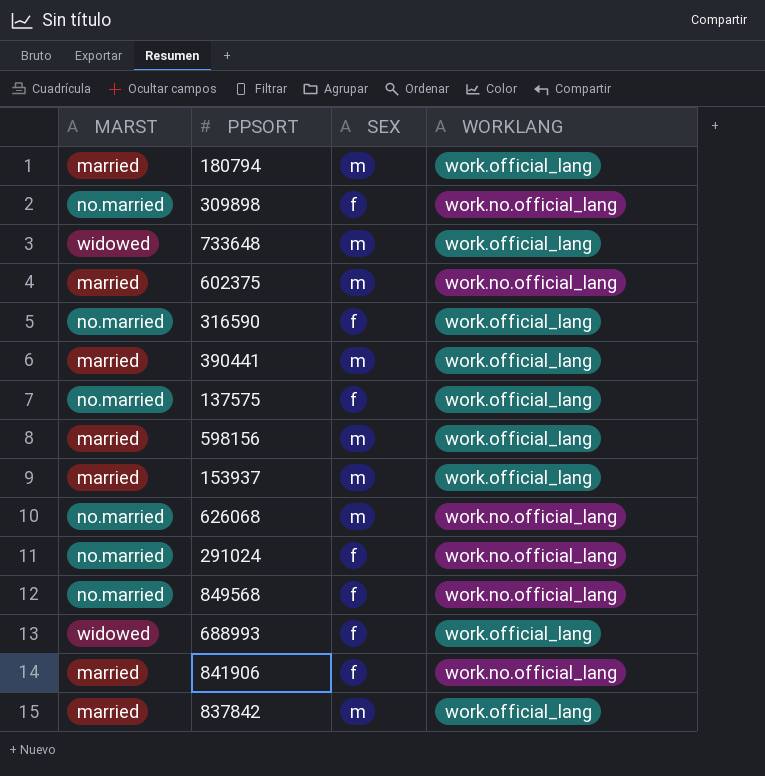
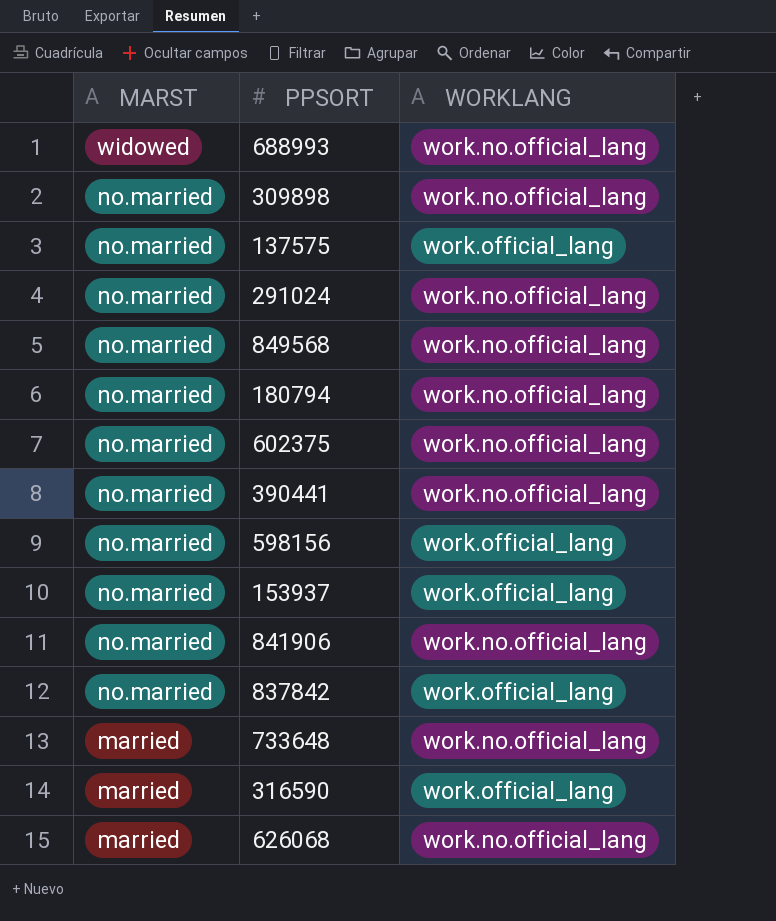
row order: none -> MARST descending
column SEX | position: 3 -> none
688993 | WORKLANG: work.official_lang -> work.no.official_lang
180794 | MARST: married -> no.married
180794 | WORKLANG: work.official_lang -> work.no.official_lang
602375 | MARST: married -> no.married
390441 | MARST: married -> no.married
390441 | WORKLANG: work.official_lang -> work.no.official_lang
598156 | MARST: married -> no.married
153937 | MARST: married -> no.married
841906 | MARST: married -> no.married
837842 | MARST: married -> no.married
733648 | MARST: widowed -> married
733648 | WORKLANG: work.official_lang -> work.no.official_lang
316590 | MARST: no.married -> married
626068 | MARST: no.married -> married

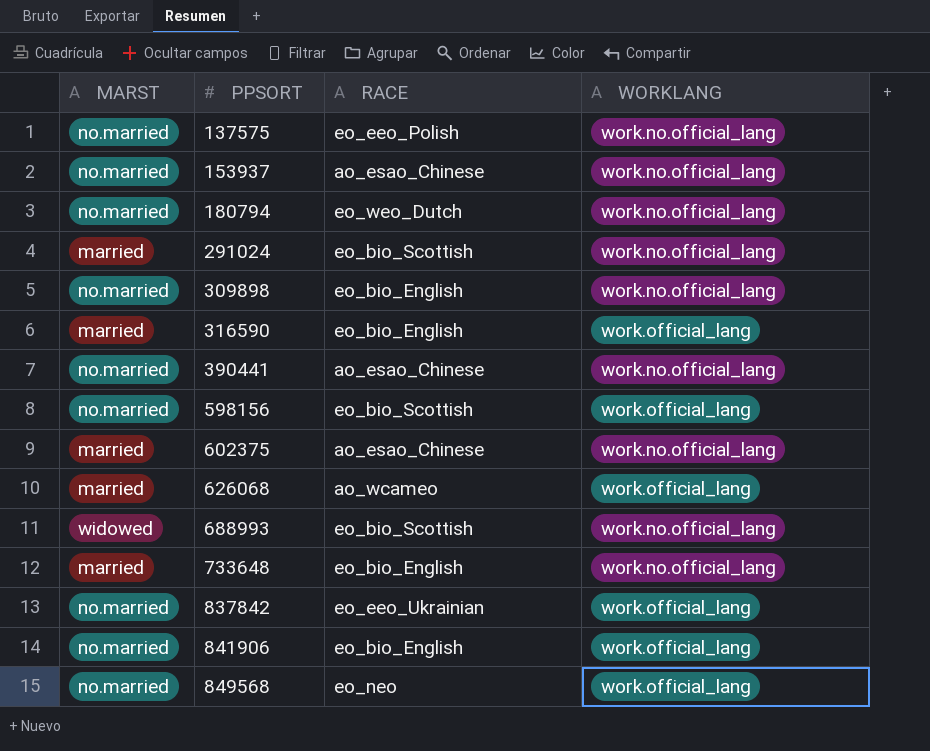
row order: MARST descending -> PPSORT ascending
column RACE | position: none -> 3
137575 | WORKLANG: work.official_lang -> work.no.official_lang
153937 | WORKLANG: work.official_lang -> work.no.official_lang
291024 | MARST: no.married -> married
602375 | MARST: no.married -> married
626068 | WORKLANG: work.no.official_lang -> work.official_lang
841906 | WORKLANG: work.no.official_lang -> work.official_lang
849568 | WORKLANG: work.no.official_lang -> work.official_lang

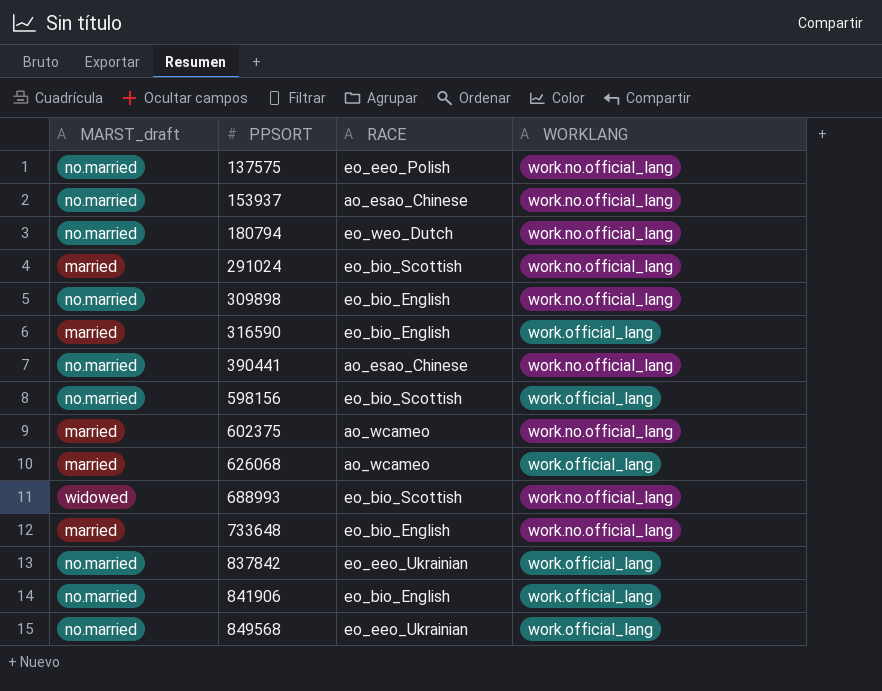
column name: MARST -> MARST_draft
602375 | RACE: ao_esao_Chinese -> ao_wcameo
849568 | RACE: eo_neo -> eo_eeo_Ukrainian

